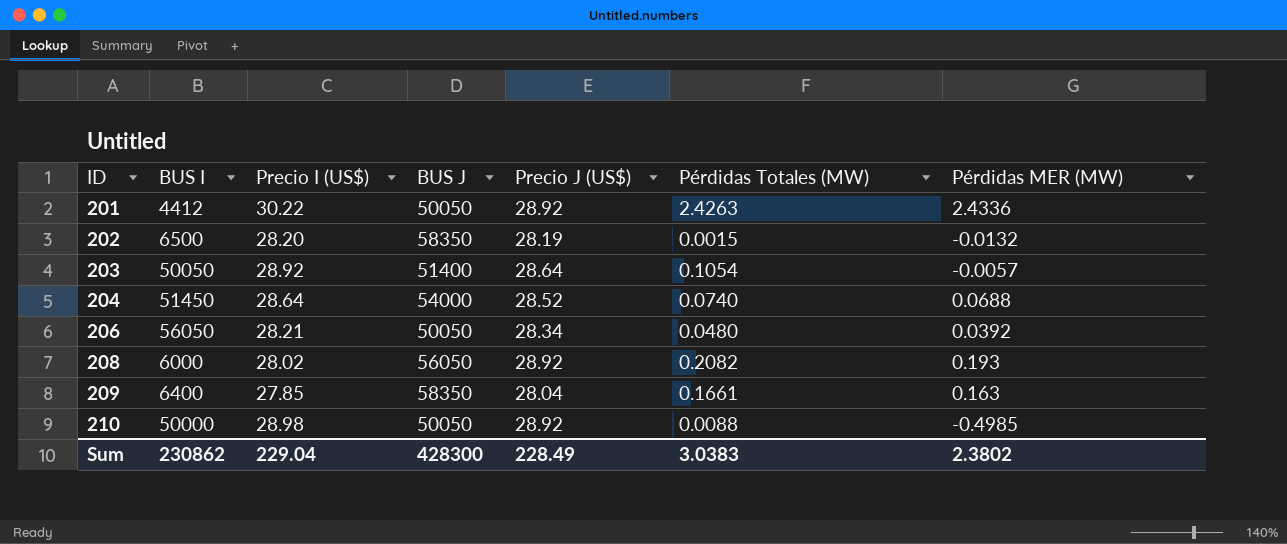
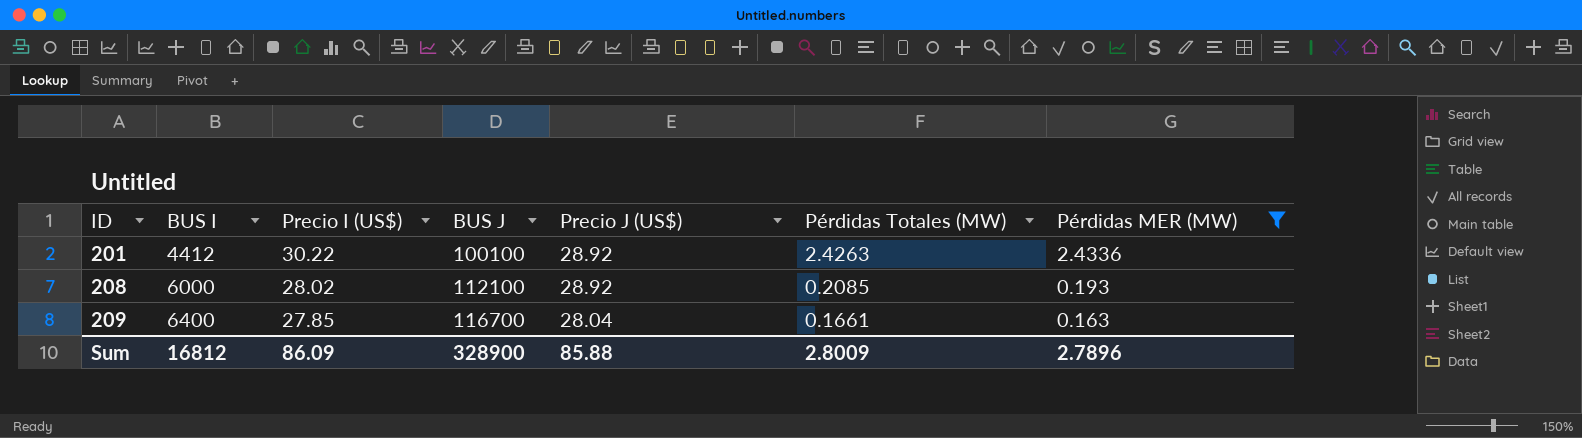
filter: none -> Pérdidas MER (MW) >= 0.163
201 | BUS J: 50050 -> 100100
208 | BUS J: 56050 -> 112100
208 | Pérdidas Totales (MW): 0.2082 -> 0.2085
209 | BUS J: 58350 -> 116700
Sum | BUS I: 230862 -> 16812
Sum | Precio I (US$): 229.04 -> 86.09
Sum | BUS J: 428300 -> 328900
Sum | Precio J (US$): 228.49 -> 85.88
Sum | Pérdidas Totales (MW): 3.0383 -> 2.8009
Sum | Pérdidas MER (MW): 2.3802 -> 2.7896

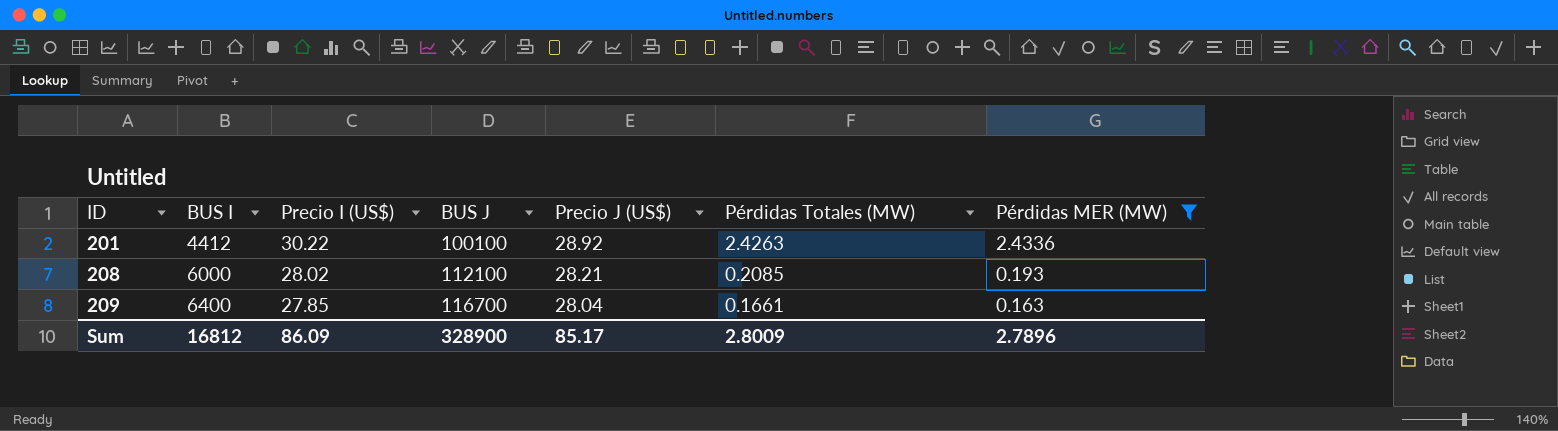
208 | Precio J (US$): 28.92 -> 28.21
Sum | Precio J (US$): 85.88 -> 85.17

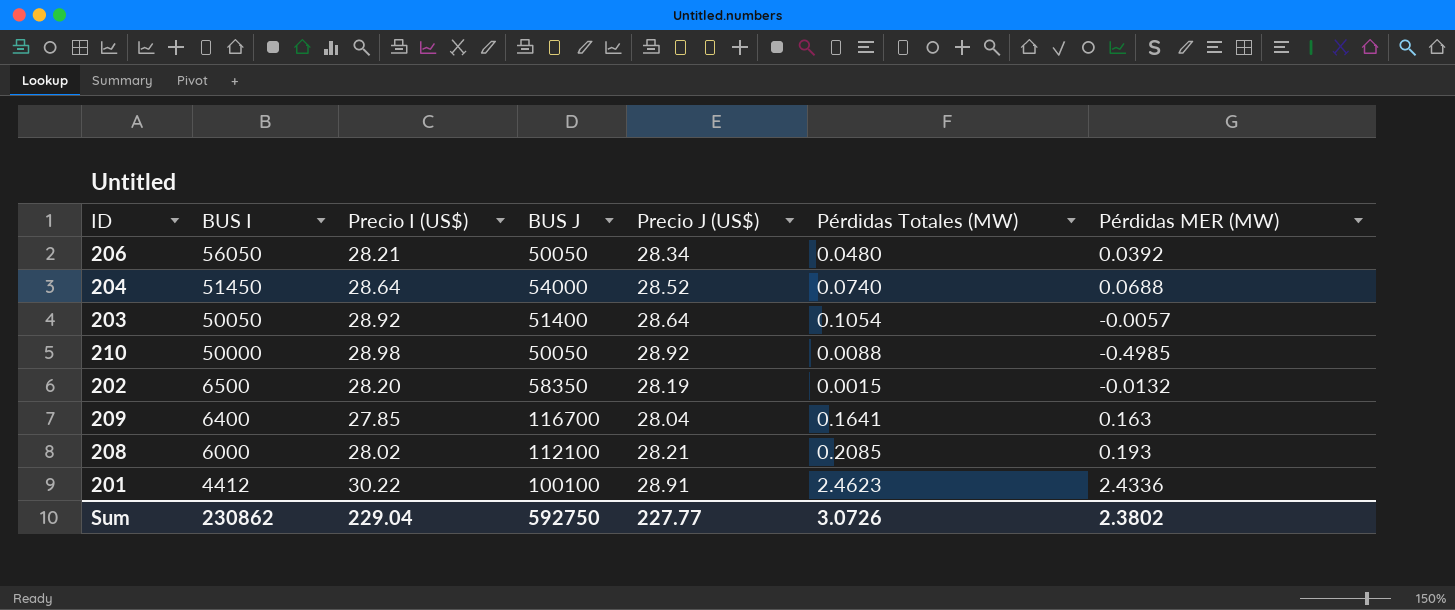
filter: Pérdidas MER (MW) >= 0.163 -> none
row order: ID ascending -> BUS I descending
209 | Pérdidas Totales (MW): 0.1661 -> 0.1641
201 | Precio J (US$): 28.92 -> 28.91
201 | Pérdidas Totales (MW): 2.4263 -> 2.4623
Sum | BUS I: 16812 -> 230862
Sum | Precio I (US$): 86.09 -> 229.04
Sum | BUS J: 328900 -> 592750
Sum | Precio J (US$): 85.17 -> 227.77
Sum | Pérdidas Totales (MW): 2.8009 -> 3.0726
Sum | Pérdidas MER (MW): 2.7896 -> 2.3802

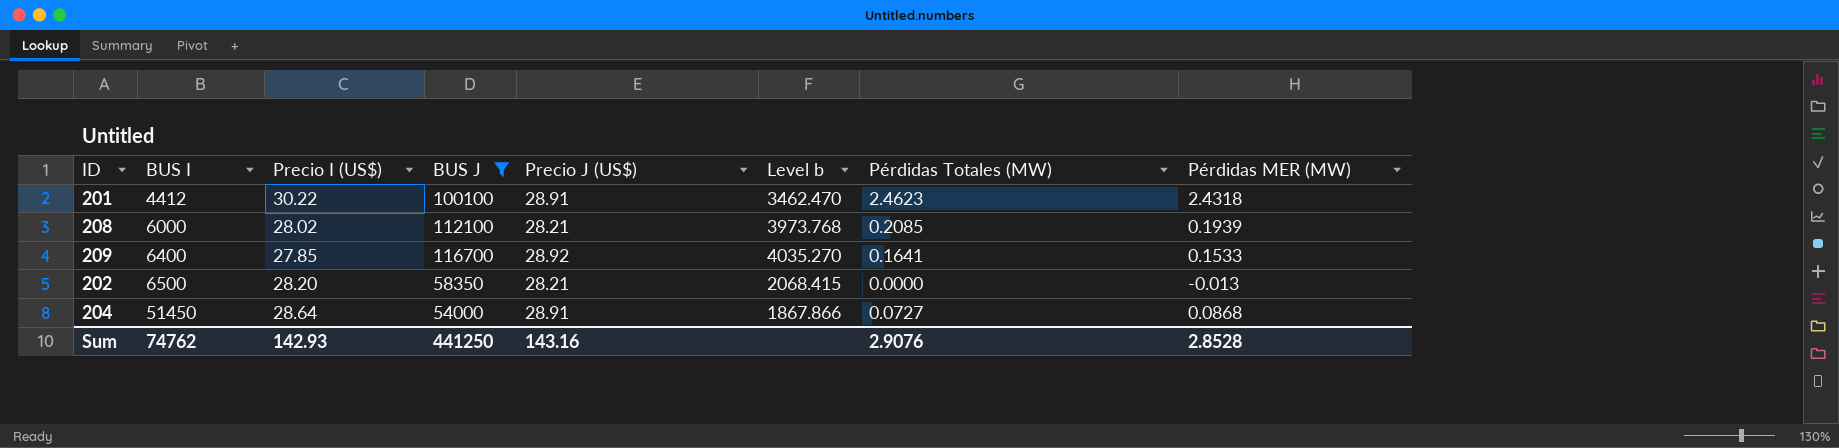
filter: none -> BUS J >= 54000
row order: BUS I descending -> BUS I ascending
column Level b | formula: none -> [BUS J] / [Precio J (US$)]
201 | Pérdidas MER (MW): 2.4336 -> 2.4318
208 | Pérdidas MER (MW): 0.193 -> 0.1939
209 | Precio J (US$): 28.04 -> 28.92
209 | Pérdidas MER (MW): 0.163 -> 0.1533
202 | Precio J (US$): 28.19 -> 28.21
202 | Pérdidas Totales (MW): 0.0015 -> 0.0000
202 | Pérdidas MER (MW): -0.0132 -> -0.013
204 | Precio J (US$): 28.52 -> 28.91
204 | Pérdidas Totales (MW): 0.0740 -> 0.0727
204 | Pérdidas MER (MW): 0.0688 -> 0.0868
Sum | BUS I: 230862 -> 74762
Sum | Precio I (US$): 229.04 -> 142.93
Sum | BUS J: 592750 -> 441250
Sum | Precio J (US$): 227.77 -> 143.16
Sum | Pérdidas Totales (MW): 3.0726 -> 2.9076
Sum | Pérdidas MER (MW): 2.3802 -> 2.8528

